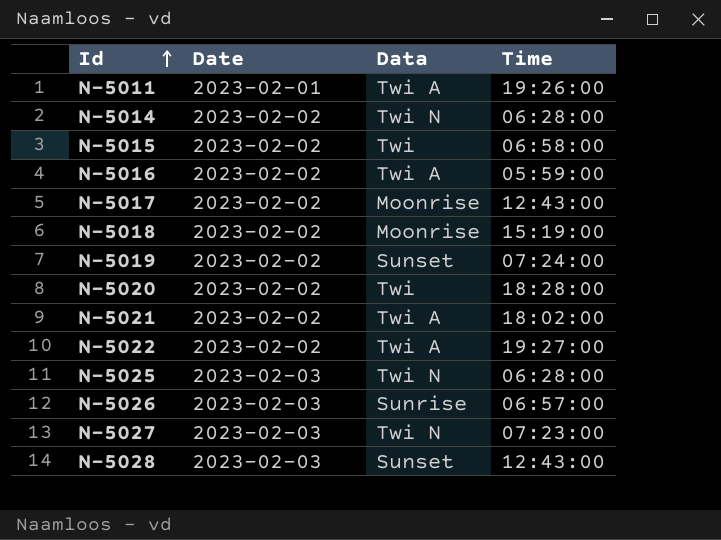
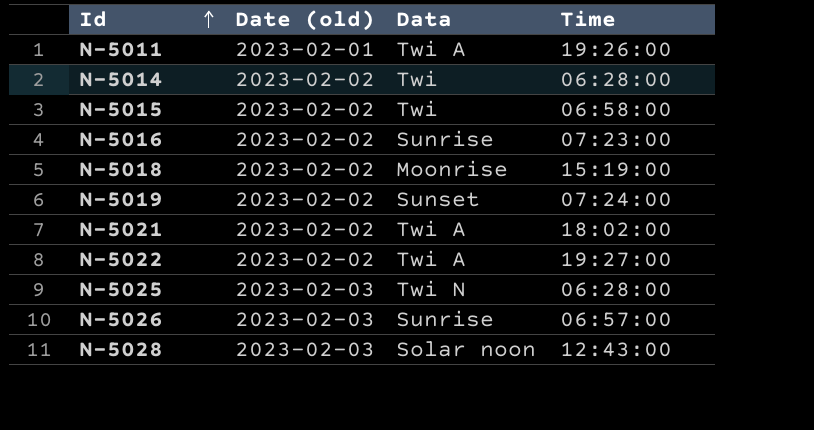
column name: Date -> Date (old)
row N-5017: 2023-02-02 | Moonrise | 12:43:00 -> none
row N-5020: 2023-02-02 | Twi | 18:28:00 -> none
row N-5027: 2023-02-03 | Twi N | 07:23:00 -> none
N-5014 | Data: Twi N -> Twi
N-5016 | Data: Twi A -> Sunrise
N-5016 | Time: 05:59:00 -> 07:23:00
N-5028 | Data: Sunset -> Solar noon

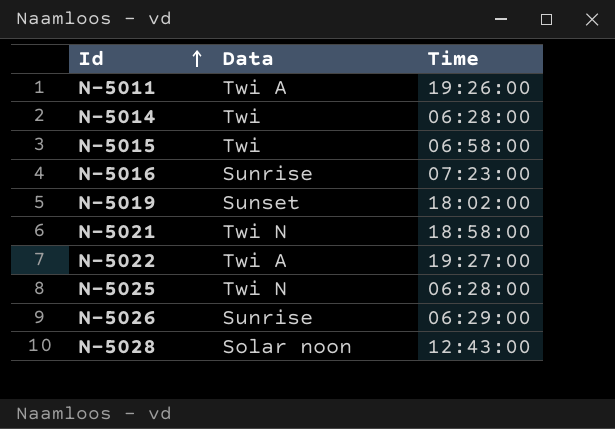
column Date (old) | position: 2 -> none
row N-5018: 2023-02-02 | Moonrise | 15:19:00 -> none
N-5019 | Time: 07:24:00 -> 18:02:00
N-5021 | Data: Twi A -> Twi N
N-5021 | Time: 18:02:00 -> 18:58:00
N-5026 | Time: 06:57:00 -> 06:29:00

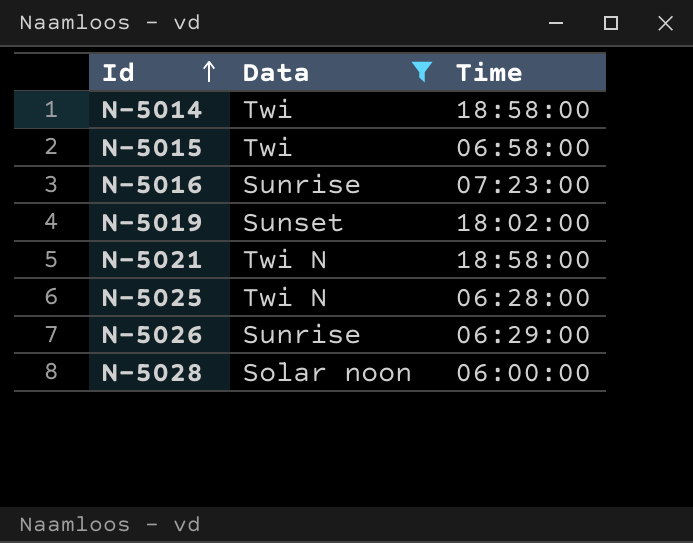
filter: none -> Data != Twi A
N-5014 | Time: 06:28:00 -> 18:58:00
N-5028 | Time: 12:43:00 -> 06:00:00

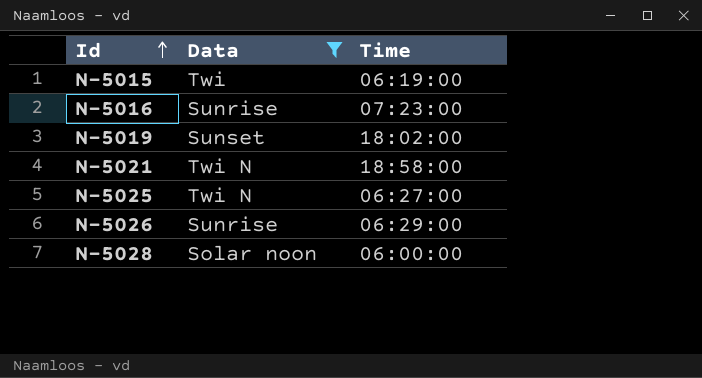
row N-5014: Twi | 18:58:00 -> none
N-5015 | Time: 06:58:00 -> 06:19:00
N-5025 | Time: 06:28:00 -> 06:27:00

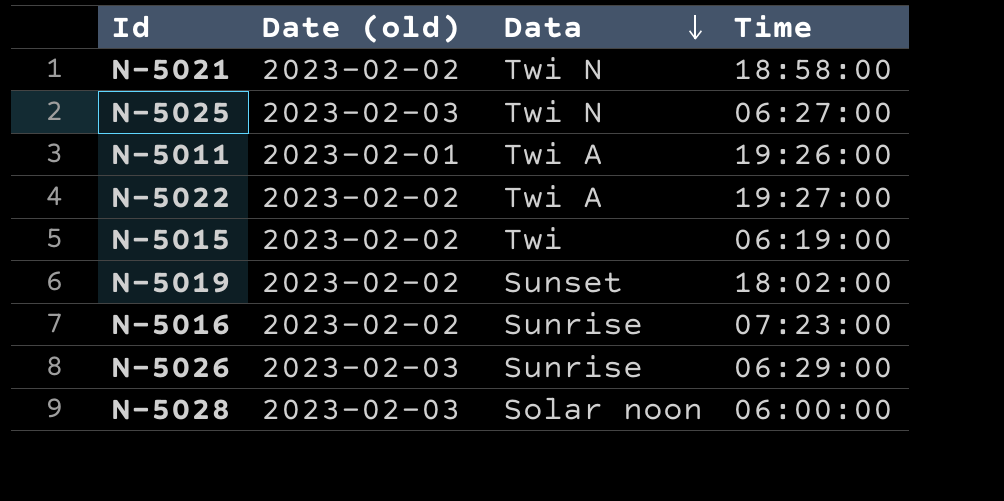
filter: Data != Twi A -> none
row order: Id ascending -> Data descending
column Date (old) | position: none -> 2

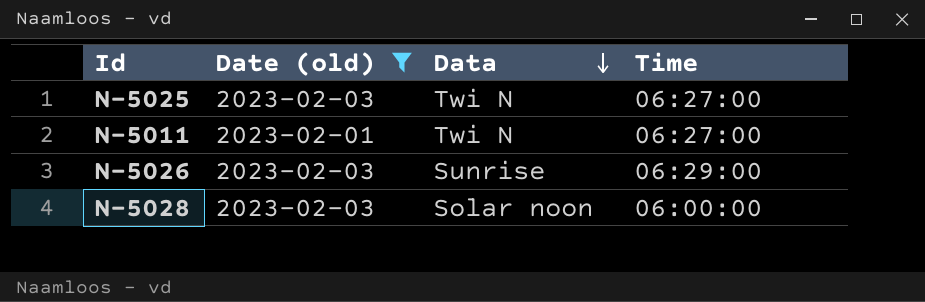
filter: none -> Date (old) != 2023-02-02
N-5011 | Data: Twi A -> Twi N
N-5011 | Time: 19:26:00 -> 06:27:00

